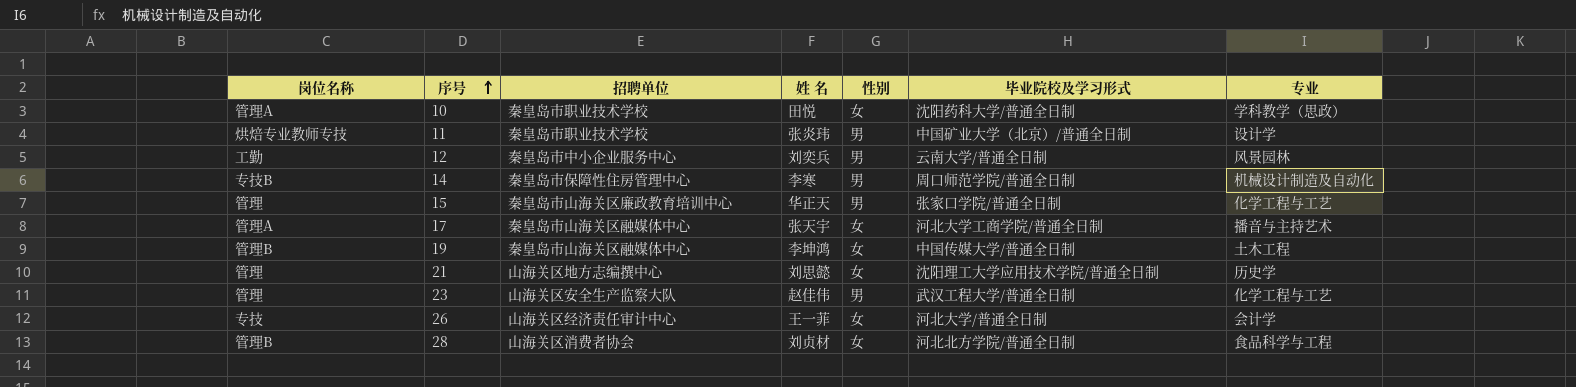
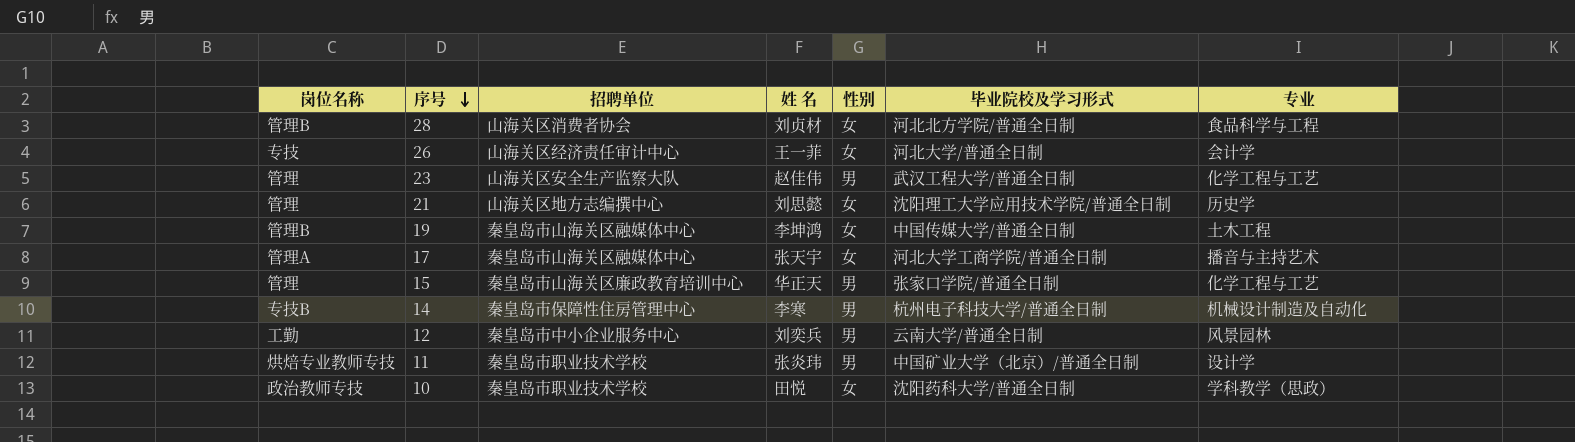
row order: 序号 ascending -> 序号 descending
14 | 毕业院校及学习形式: 周口师范学院/普通全日制 -> 杭州电子科技大学/普通全日制
10 | 岗位名称: 管理A -> 政治教师专技

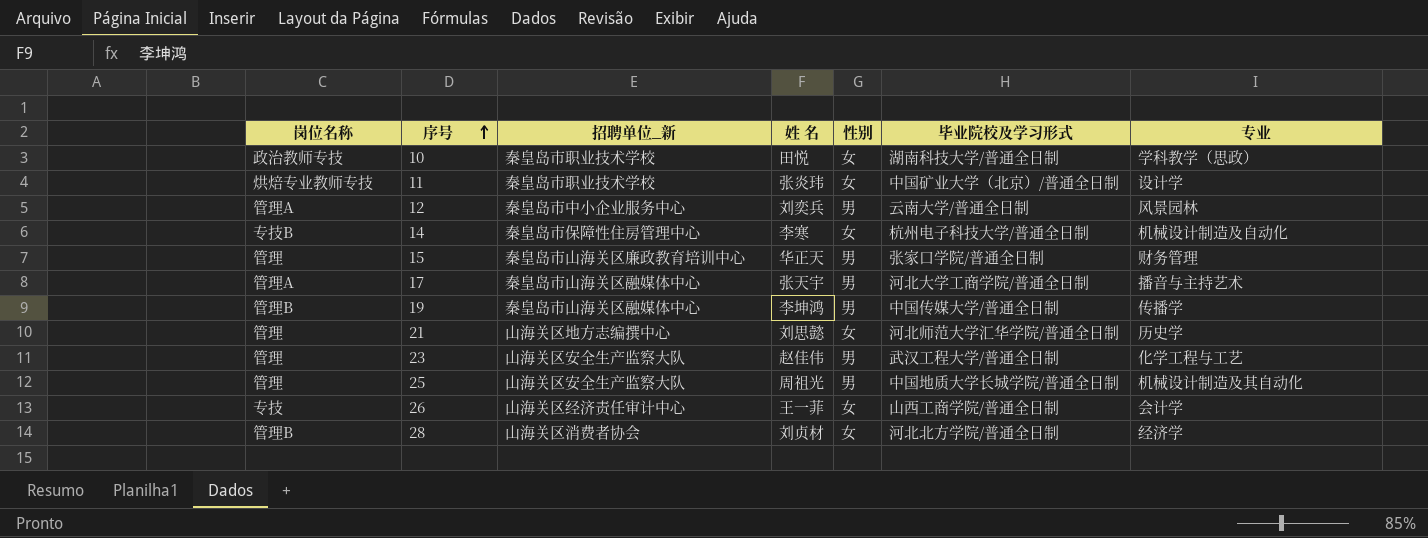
row order: 序号 descending -> 序号 ascending
column name: 招聘单位 -> 招聘单位_新
10 | 毕业院校及学习形式: 沈阳药科大学/普通全日制 -> 湖南科技大学/普通全日制
11 | 性别: 男 -> 女
12 | 岗位名称: 工勤 -> 管理A
14 | 性别: 男 -> 女
15 | 专业: 化学工程与工艺 -> 财务管理
17 | 性别: 女 -> 男
19 | 性别: 女 -> 男
19 | 专业: 土木工程 -> 传播学
21 | 毕业院校及学习形式: 沈阳理工大学应用技术学院/普通全日制 -> 河北师范大学汇华学院/普通全日制
row 25: none -> 管理 | 山海关区安全生产监察大队 | 周祖光 | 男 | 中国地质大学长城学院/普通全日制 | 机械设计制造及其自动化
26 | 毕业院校及学习形式: 河北大学/普通全日制 -> 山西工商学院/普通全日制
28 | 专业: 食品科学与工程 -> 经济学

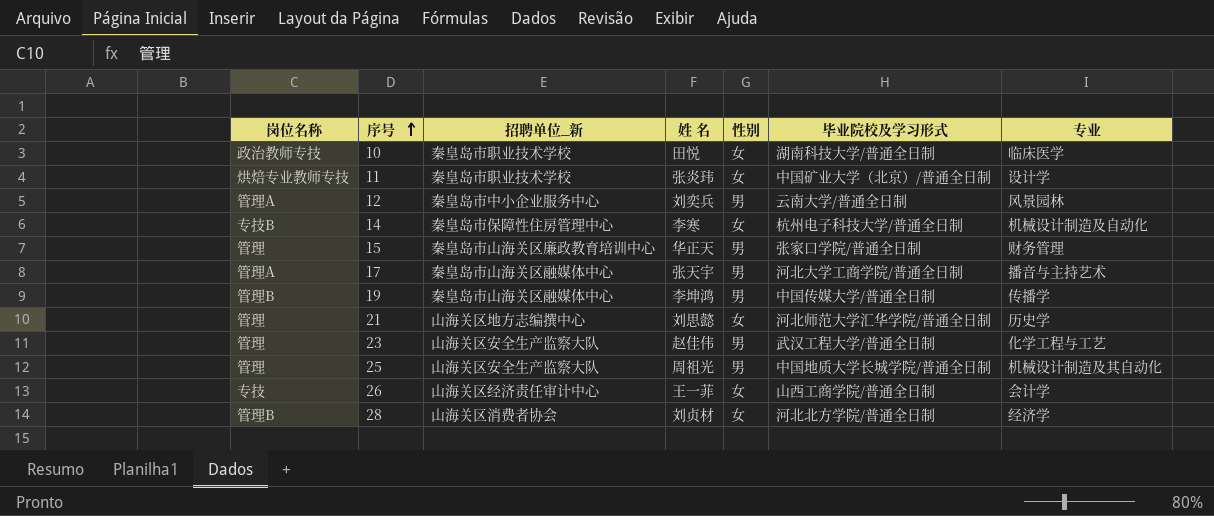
10 | 专业: 学科教学（思政） -> 临床医学

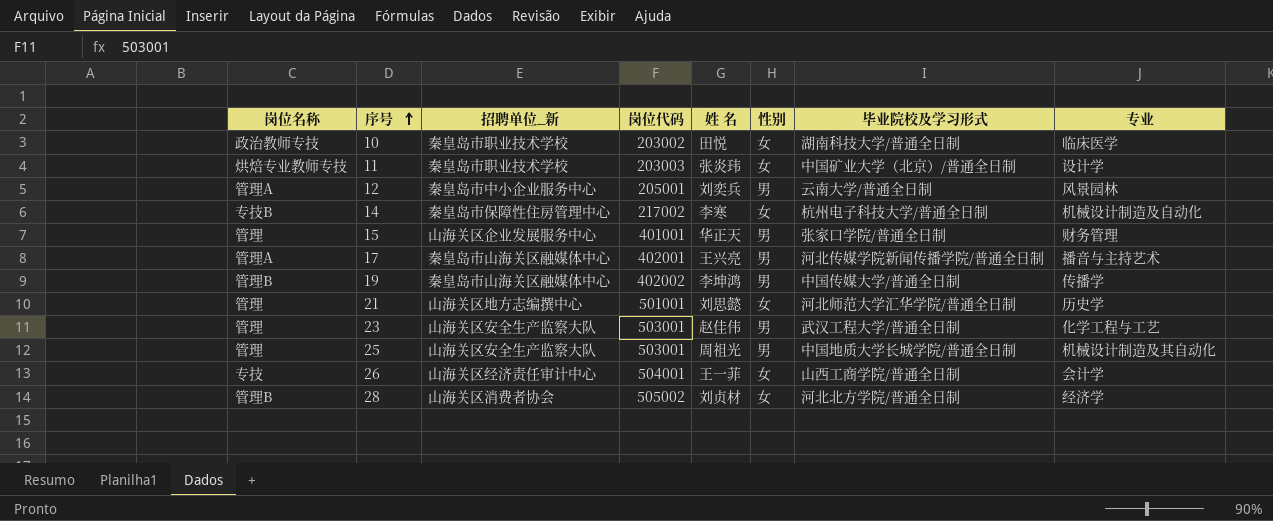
column 岗位代码 | position: none -> 4
15 | 招聘单位_新: 秦皇岛市山海关区廉政教育培训中心 -> 山海关区企业发展服务中心
17 | 姓 名: 张天宇 -> 王兴亮
17 | 毕业院校及学习形式: 河北大学工商学院/普通全日制 -> 河北传媒学院新闻传播学院/普通全日制

